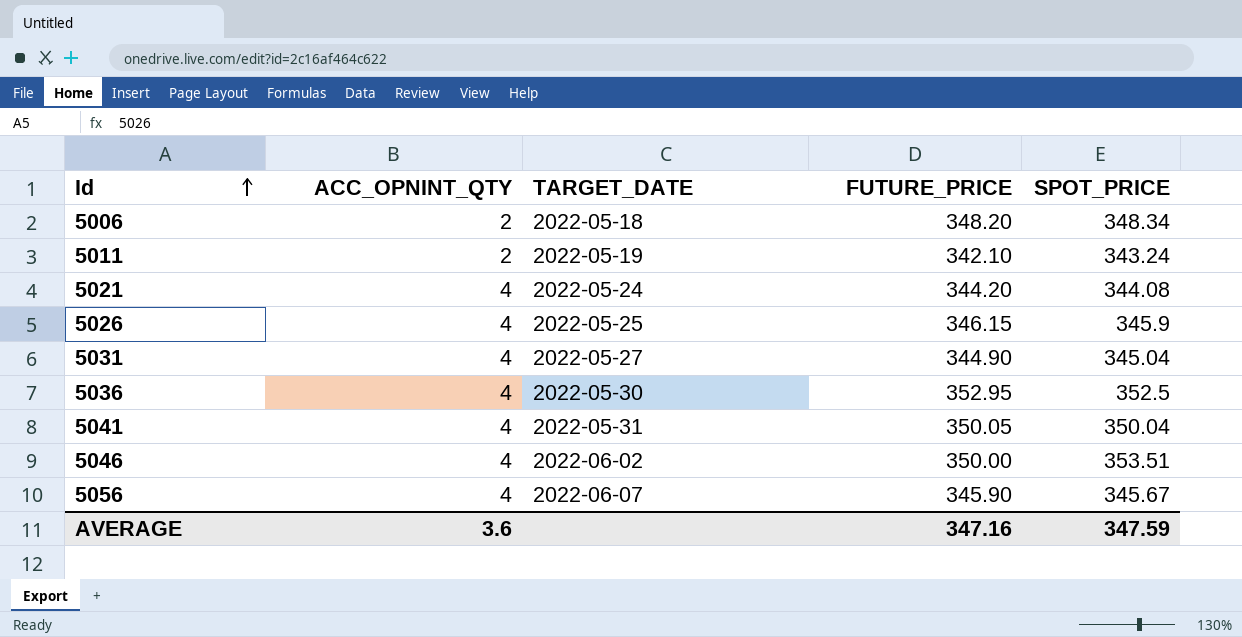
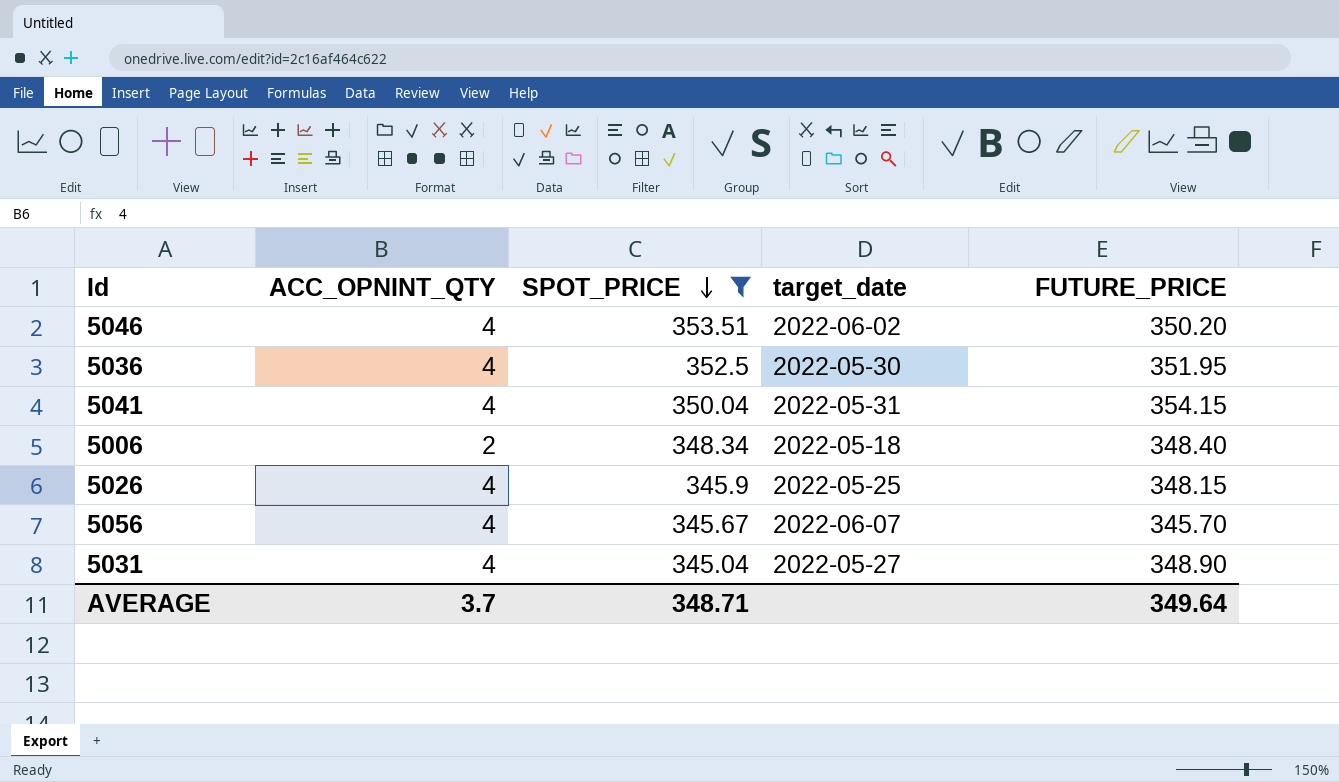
filter: none -> SPOT_PRICE >= 345.04
row order: Id ascending -> SPOT_PRICE descending
column SPOT_PRICE | position: 5 -> 3
column name: TARGET_DATE -> target_date
5046 | FUTURE_PRICE: 350.00 -> 350.20
5036 | FUTURE_PRICE: 352.95 -> 351.95
5041 | FUTURE_PRICE: 350.05 -> 354.15
5006 | FUTURE_PRICE: 348.20 -> 348.40
5026 | FUTURE_PRICE: 346.15 -> 348.15
5056 | FUTURE_PRICE: 345.90 -> 345.70
5031 | FUTURE_PRICE: 344.90 -> 348.90
AVERAGE | ACC_OPNINT_QTY: 3.6 -> 3.7
AVERAGE | SPOT_PRICE: 347.59 -> 348.71
AVERAGE | FUTURE_PRICE: 347.16 -> 349.64

